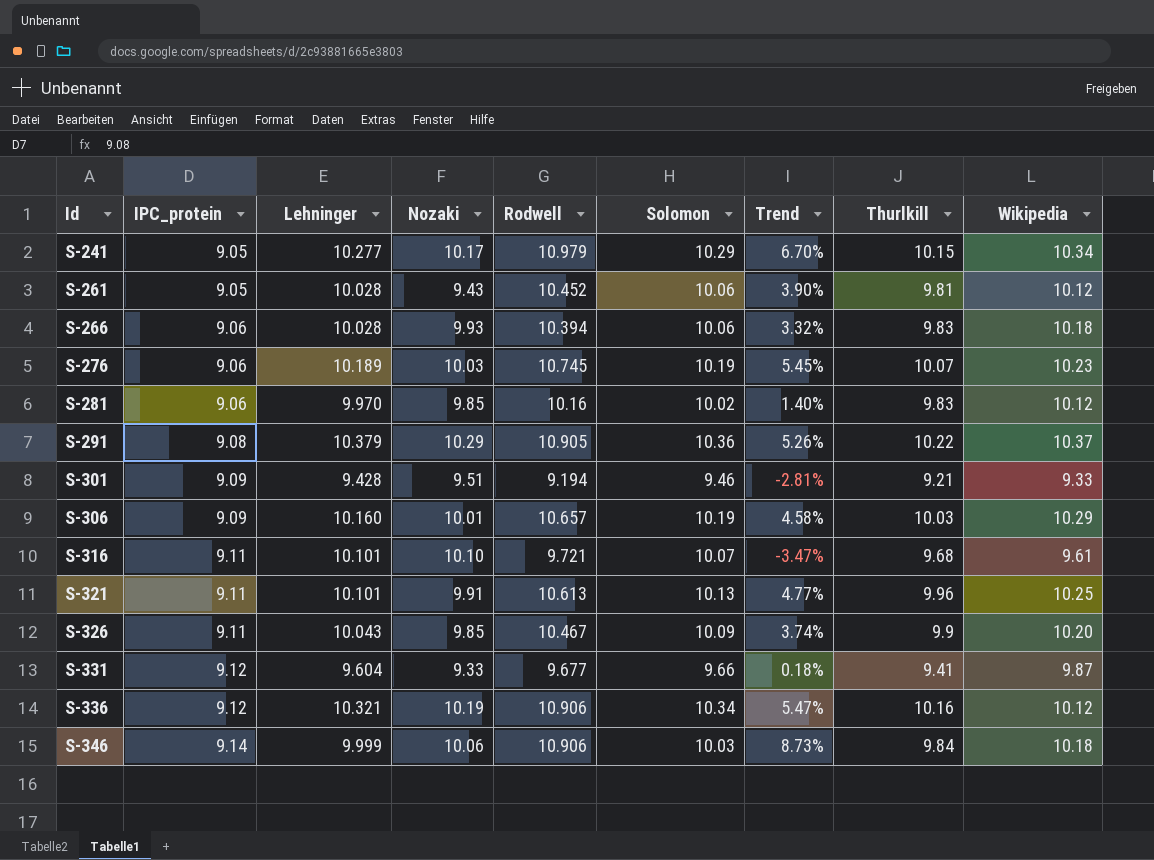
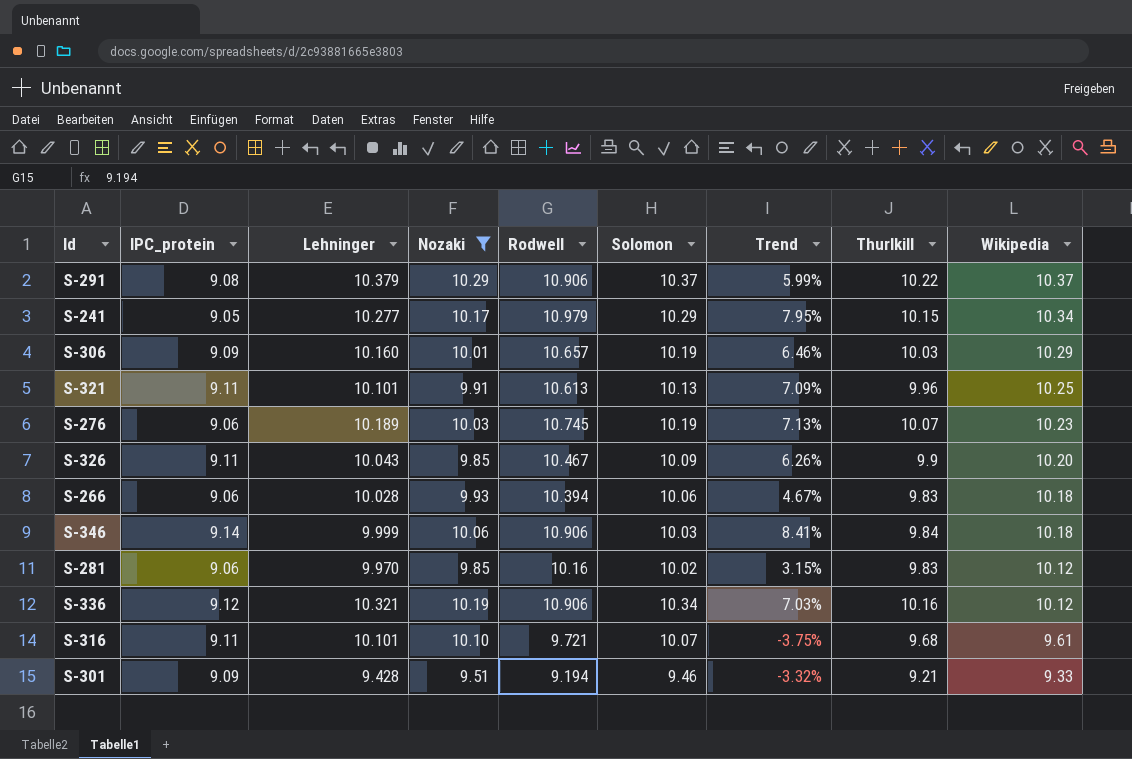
filter: none -> Nozaki >= 9.51
row order: Id ascending -> Wikipedia descending
column Trend | formula: ([Rodwell] - [Solomon]) / [Solomon] -> ([Rodwell] - [Nozaki]) / [Nozaki]
S-291 | Rodwell: 10.905 -> 10.906
S-291 | Solomon: 10.36 -> 10.37

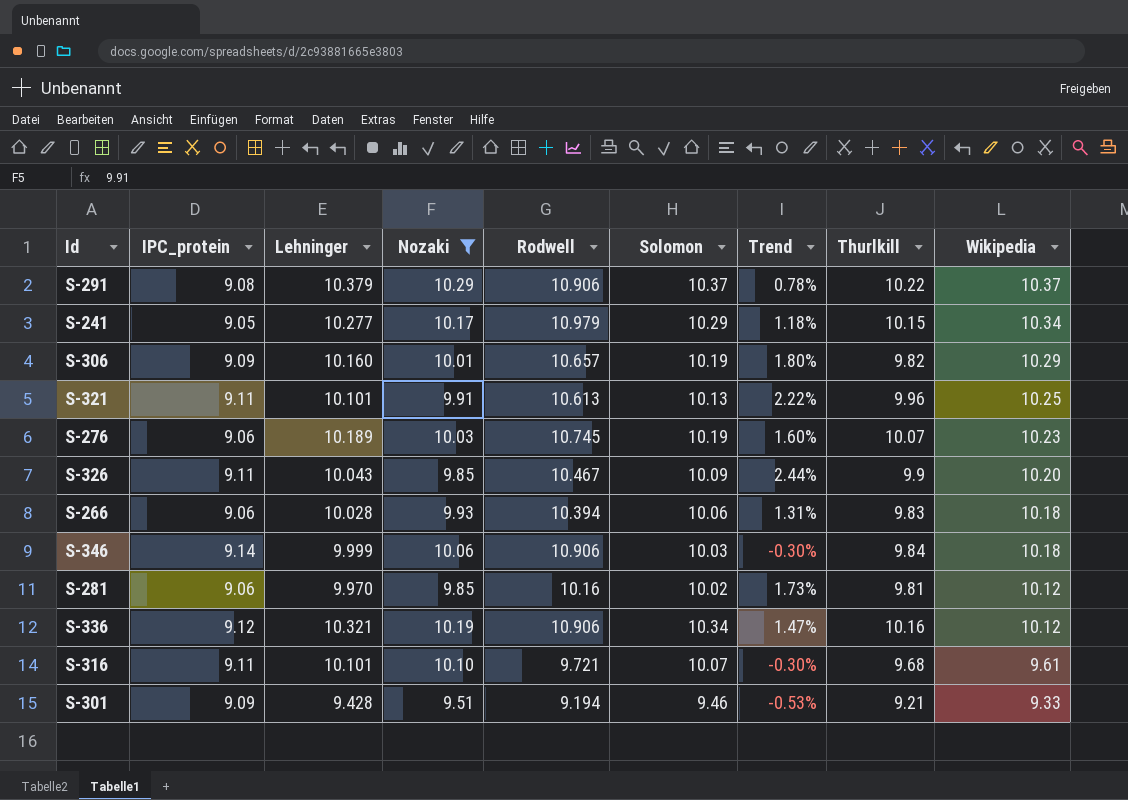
column Trend | formula: ([Rodwell] - [Nozaki]) / [Nozaki] -> ([Solomon] - [Nozaki]) / [Nozaki]
S-306 | Thurlkill: 10.03 -> 9.82
S-281 | Thurlkill: 9.83 -> 9.81

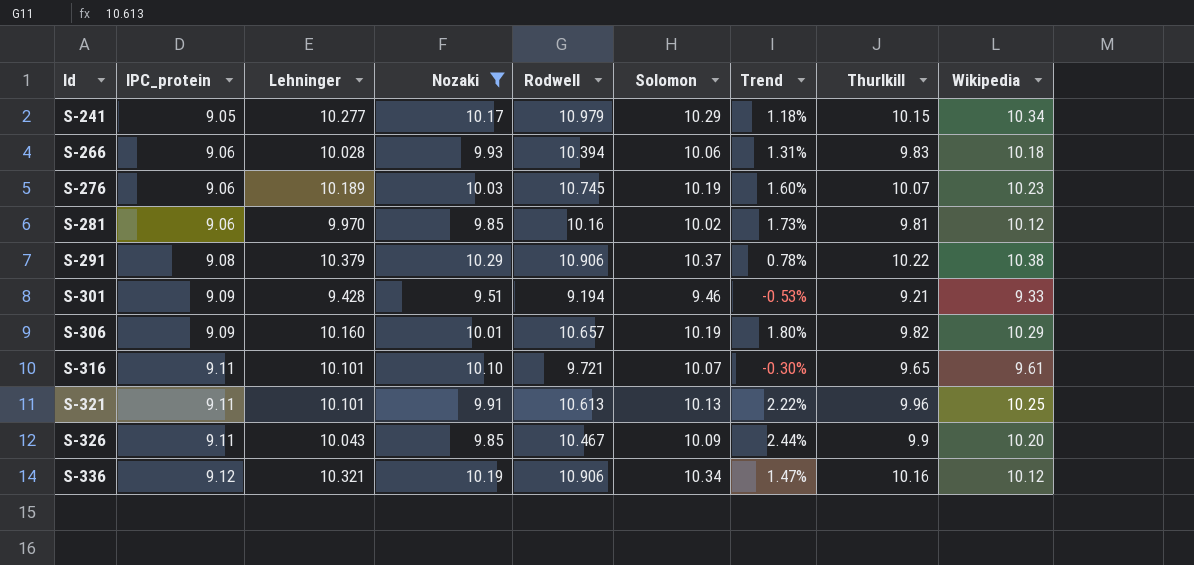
row order: Wikipedia descending -> Id ascending
row S-346: 9.14 | 9.999 | 10.06 | 10.906 | 10.03 | -0.30% | 9.84 | 10.18 -> none
S-291 | Wikipedia: 10.37 -> 10.38
S-316 | Thurlkill: 9.68 -> 9.65

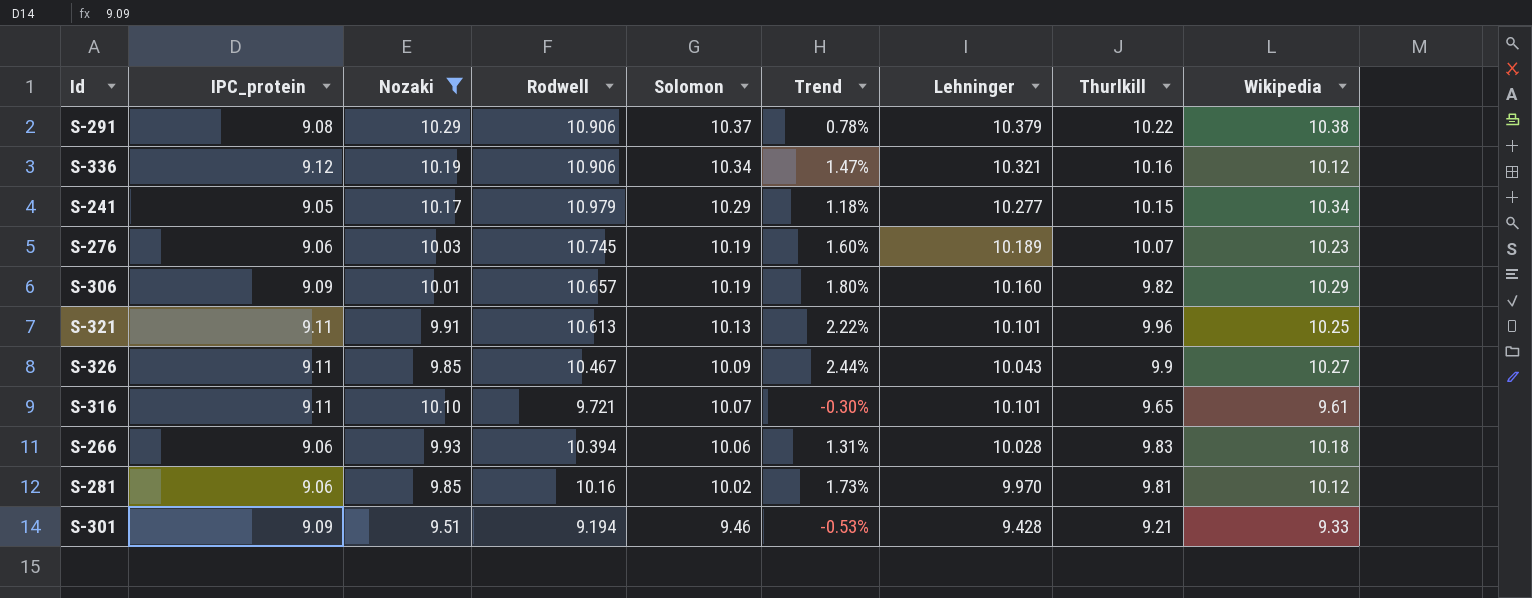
row order: Id ascending -> Solomon descending
column Lehninger | position: 3 -> 7
S-326 | Wikipedia: 10.20 -> 10.27

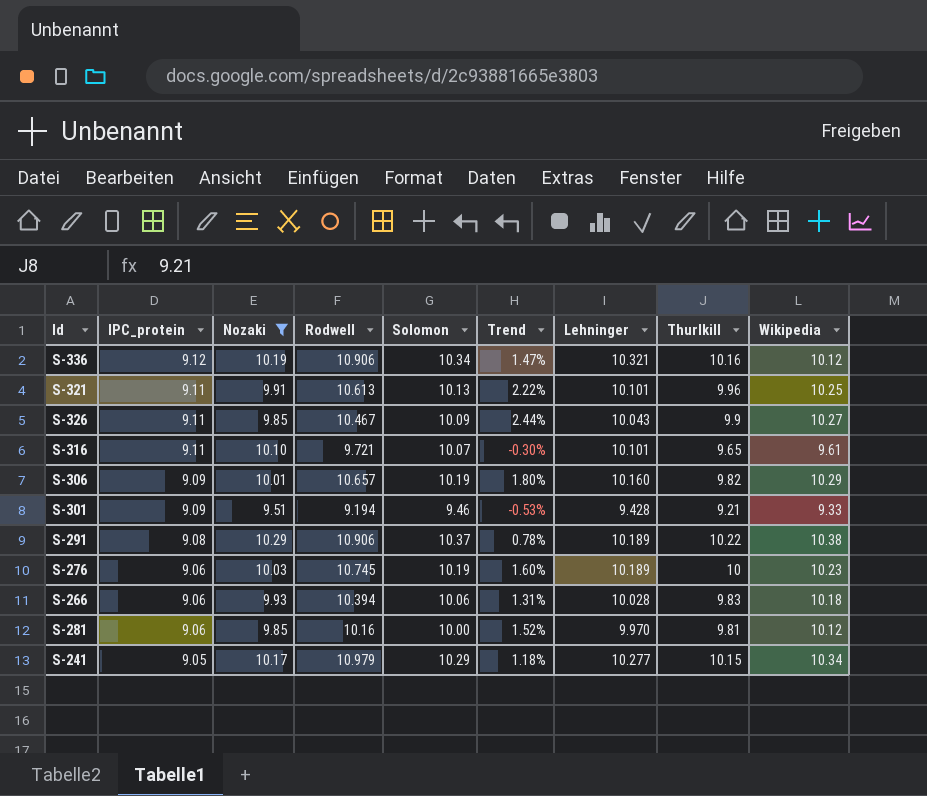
row order: Solomon descending -> IPC_protein descending
S-291 | Lehninger: 10.379 -> 10.189
S-276 | Thurlkill: 10.07 -> 10
S-281 | Solomon: 10.02 -> 10.00
S-281 | Trend: 1.73% -> 1.52%

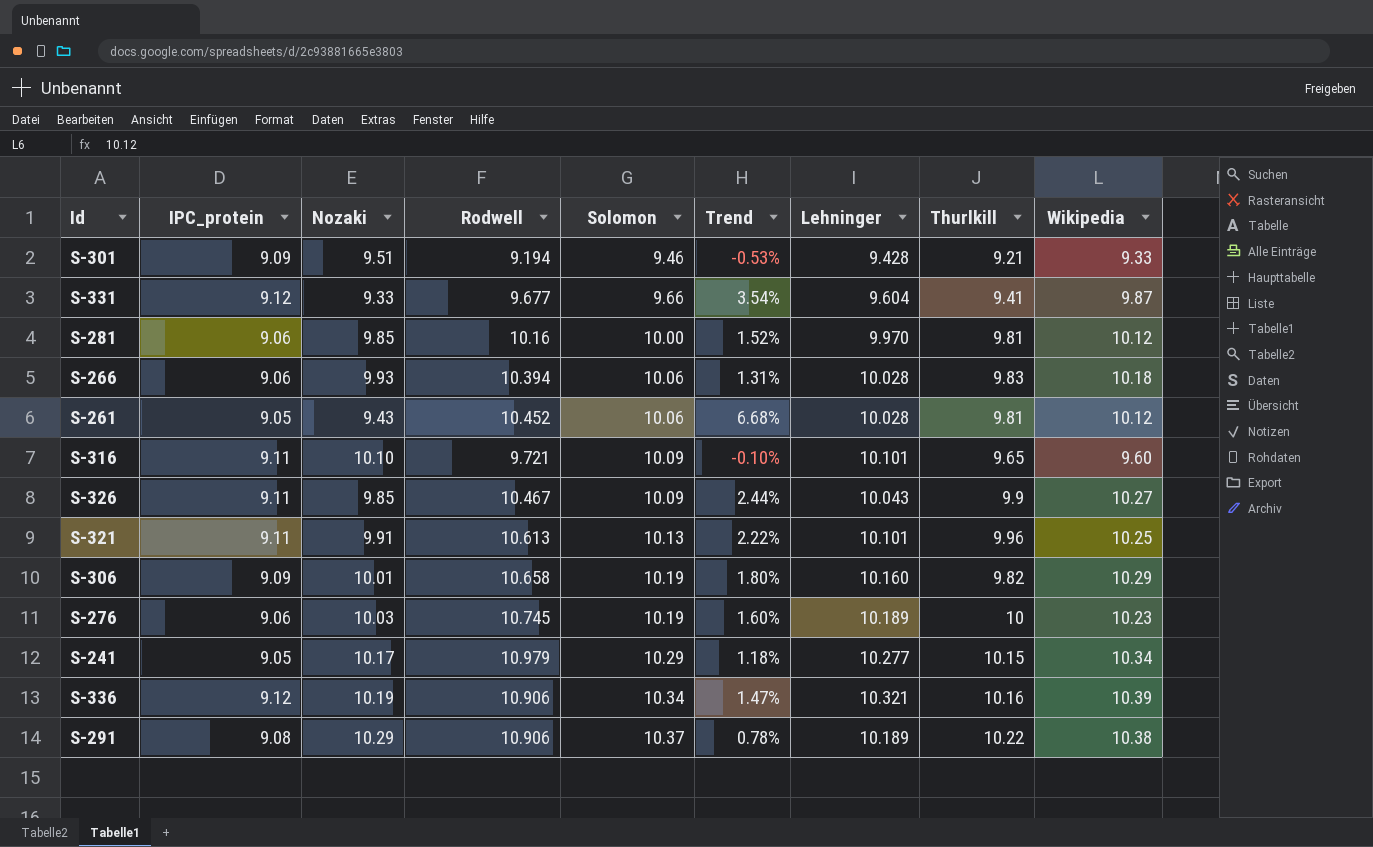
filter: Nozaki >= 9.51 -> none
row order: IPC_protein descending -> Solomon ascending
S-316 | Solomon: 10.07 -> 10.09
S-316 | Trend: -0.30% -> -0.10%
S-316 | Wikipedia: 9.61 -> 9.60
S-306 | Rodwell: 10.657 -> 10.658
S-336 | Wikipedia: 10.12 -> 10.39

